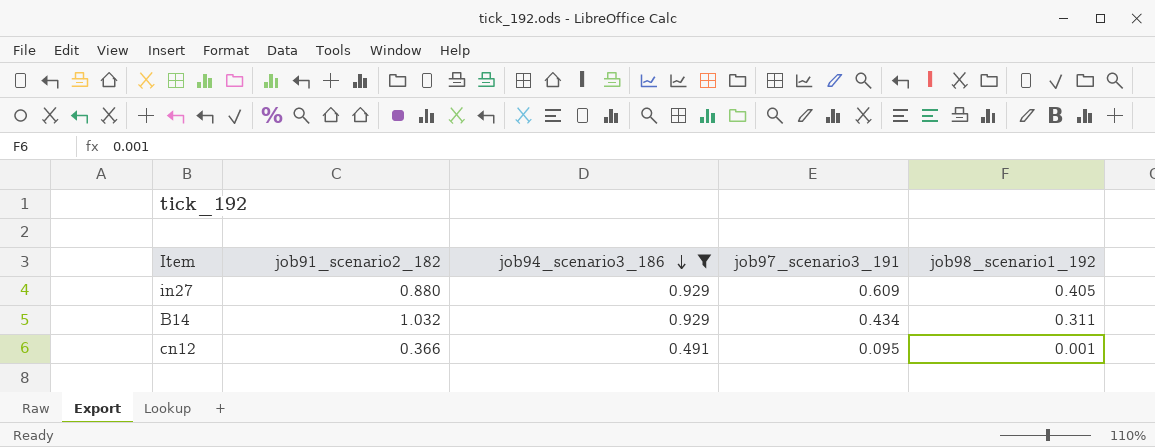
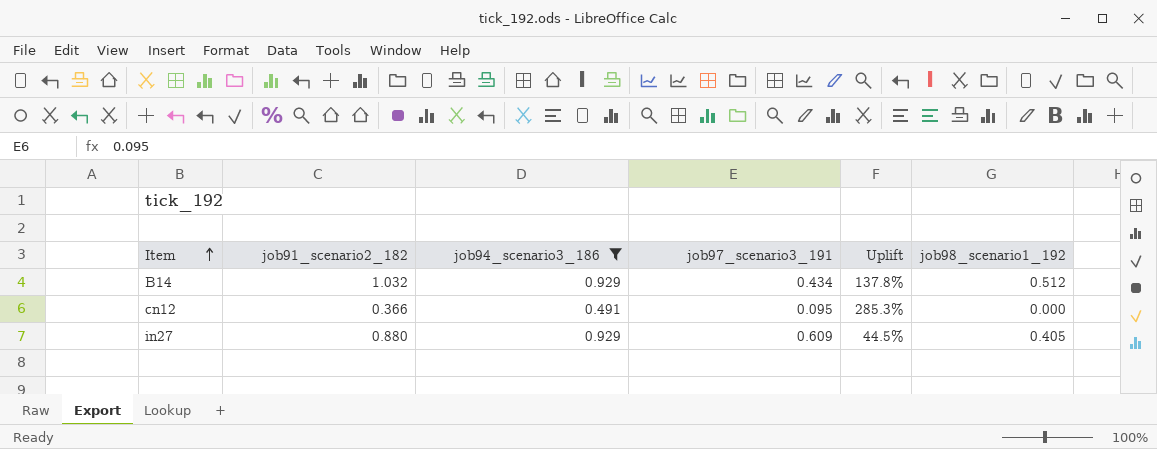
row order: job94_scenario3_186 descending -> Item ascending
column Uplift | formula: none -> ([job91_scenario2_182] - [job97_scenario3_191]) / [job97_scenario3_191]
B14 | job98_scenario1_192: 0.311 -> 0.512
cn12 | job98_scenario1_192: 0.001 -> 0.000

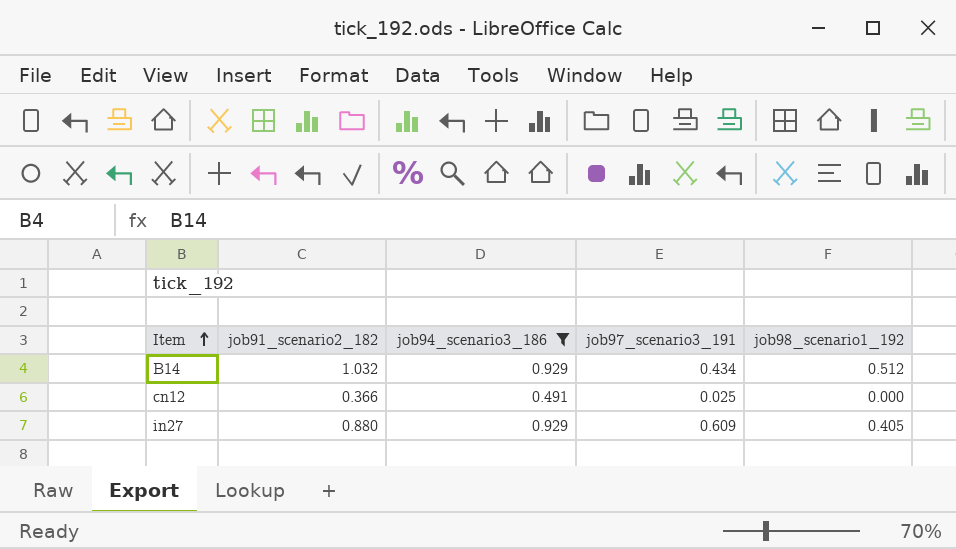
column Uplift | formula: ([job91_scenario2_182] - [job97_scenario3_191]) / [job97_scenario3_191] -> none
cn12 | job97_scenario3_191: 0.095 -> 0.025

